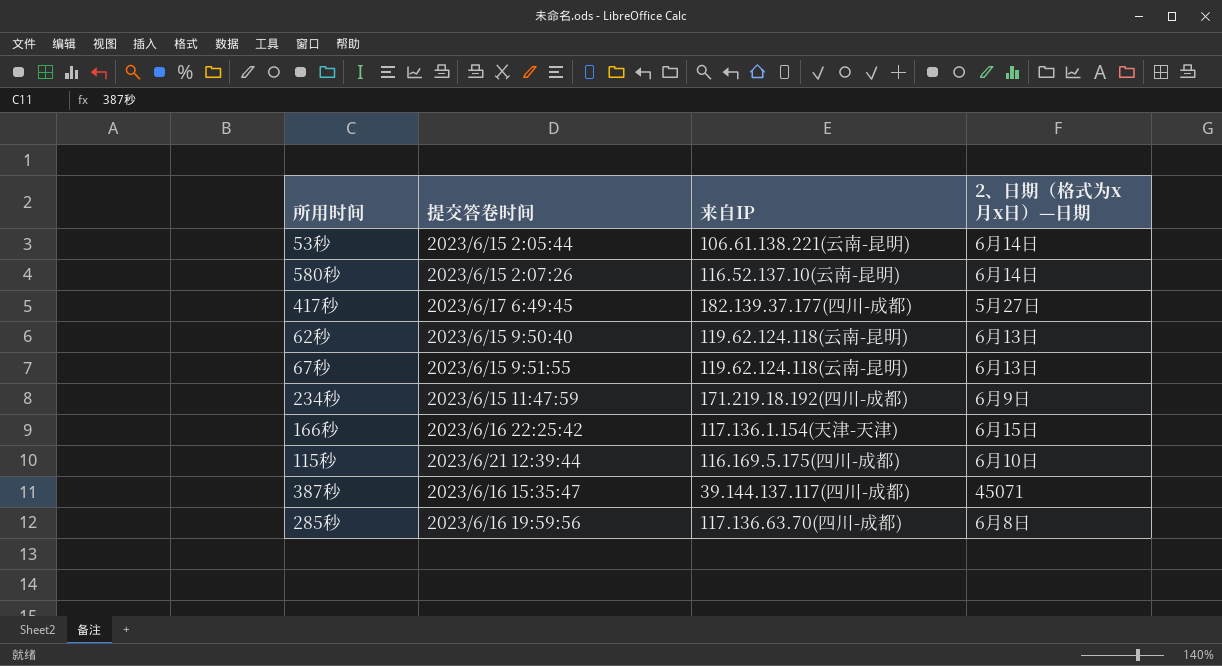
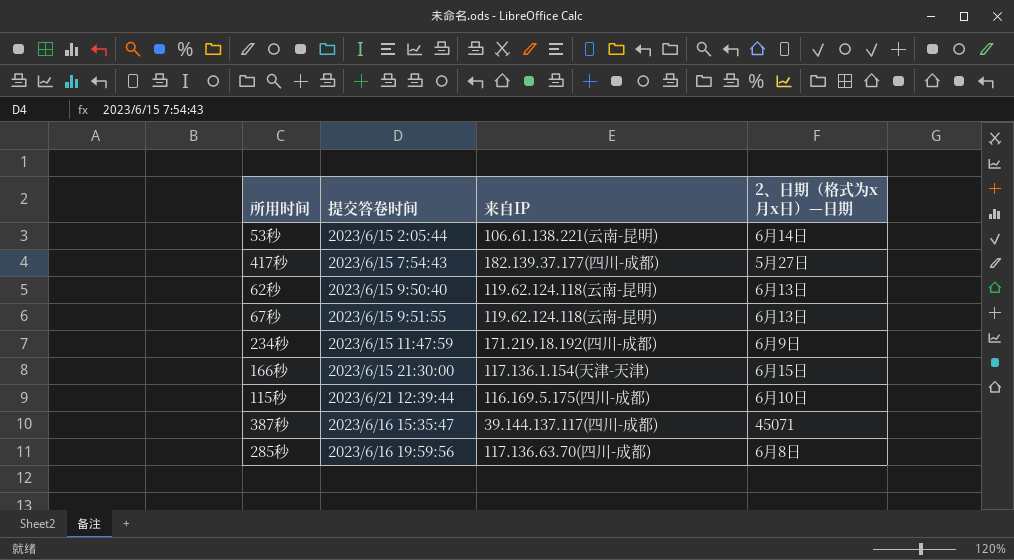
row 580秒: 2023/6/15 2:07:26 | 116.52.137.10(云南-昆明) | 6月14日 -> none
417秒 | 提交答卷时间: 2023/6/17 6:49:45 -> 2023/6/15 7:54:43
166秒 | 提交答卷时间: 2023/6/16 22:25:42 -> 2023/6/15 21:30:00

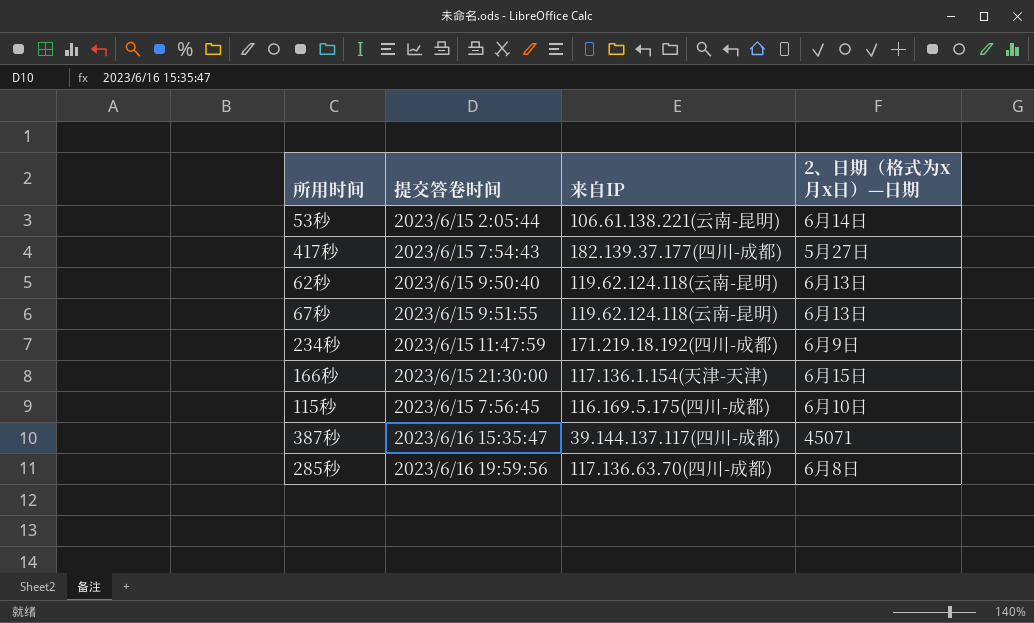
115秒 | 提交答卷时间: 2023/6/21 12:39:44 -> 2023/6/15 7:56:45

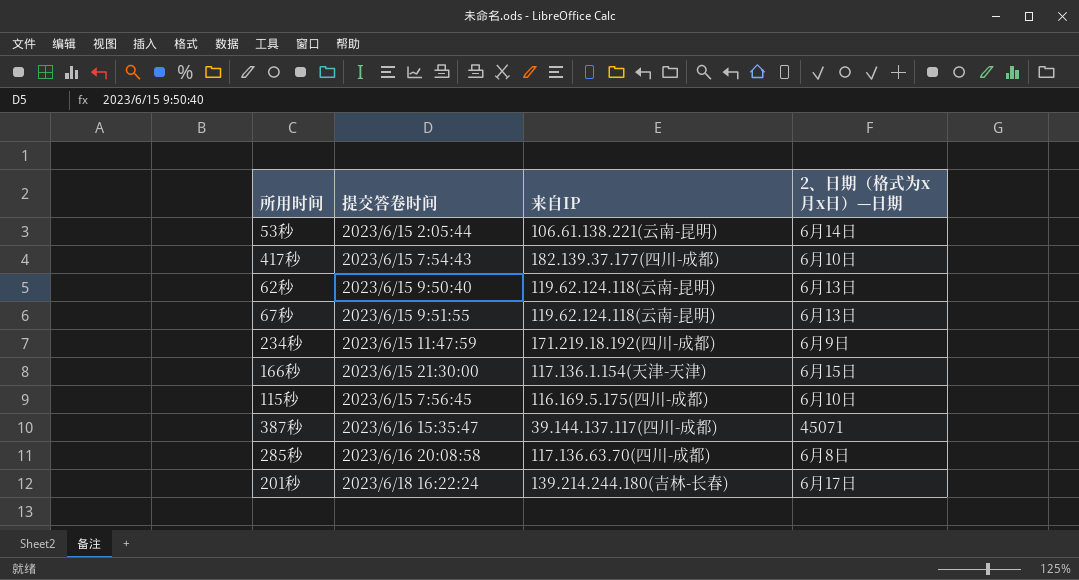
417秒 | 2、日期（格式为x月x日）—日期: 5月27日 -> 6月10日
285秒 | 提交答卷时间: 2023/6/16 19:59:56 -> 2023/6/16 20:08:58
row 201秒: none -> 2023/6/18 16:22:24 | 139.214.244.180(吉林-长春) | 6月17日

